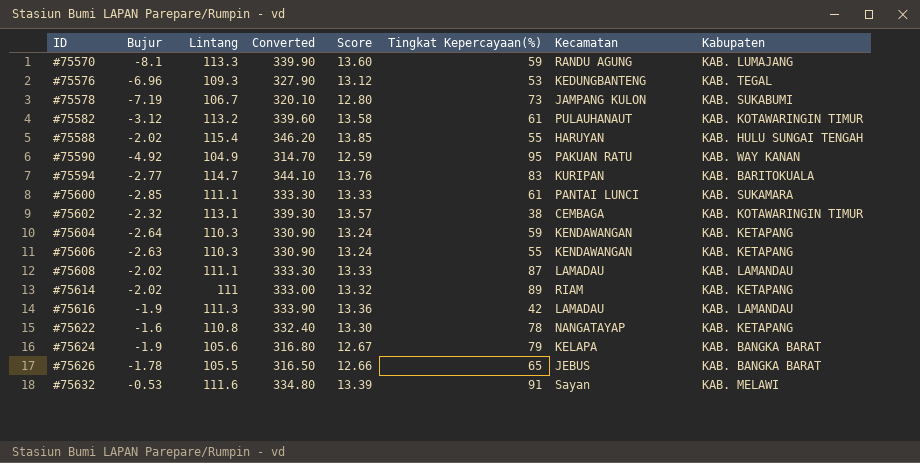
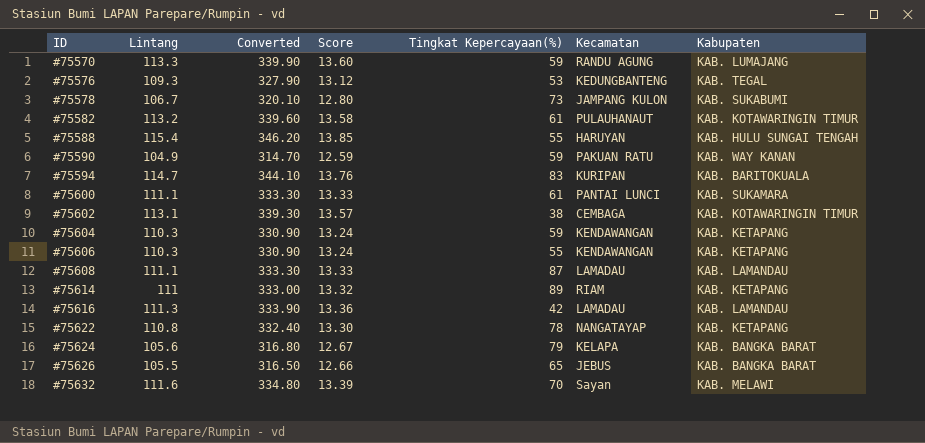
column Bujur | position: 2 -> none
#75590 | Tingkat Kepercayaan(%): 95 -> 59
#75632 | Tingkat Kepercayaan(%): 91 -> 70

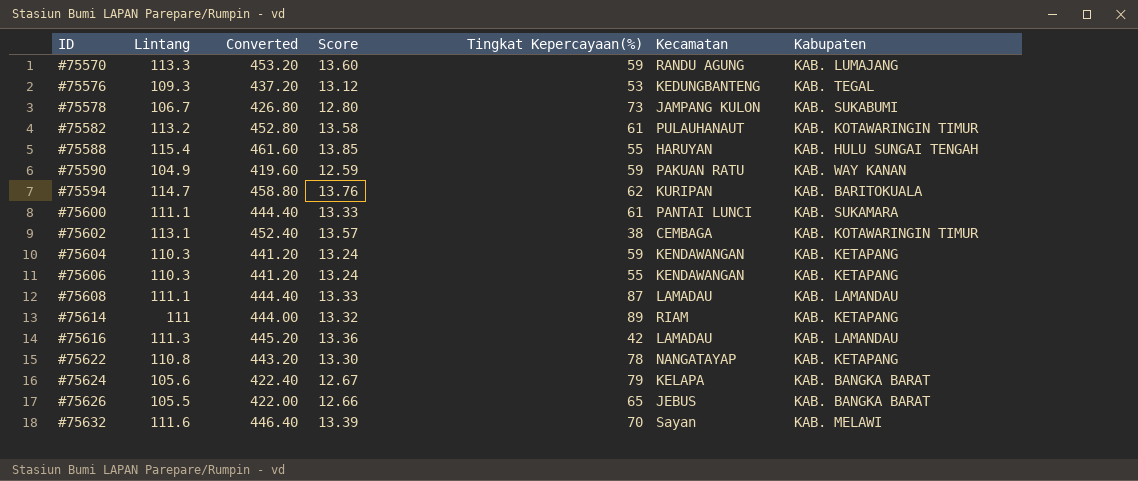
column Converted | formula: [Lintang] * 3 -> [Lintang] * 4
#75594 | Tingkat Kepercayaan(%): 83 -> 62

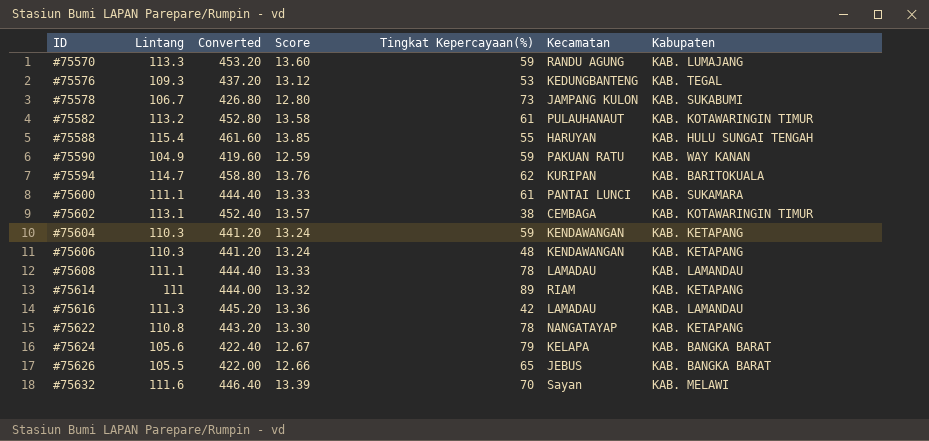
#75606 | Tingkat Kepercayaan(%): 55 -> 48
#75608 | Tingkat Kepercayaan(%): 87 -> 78

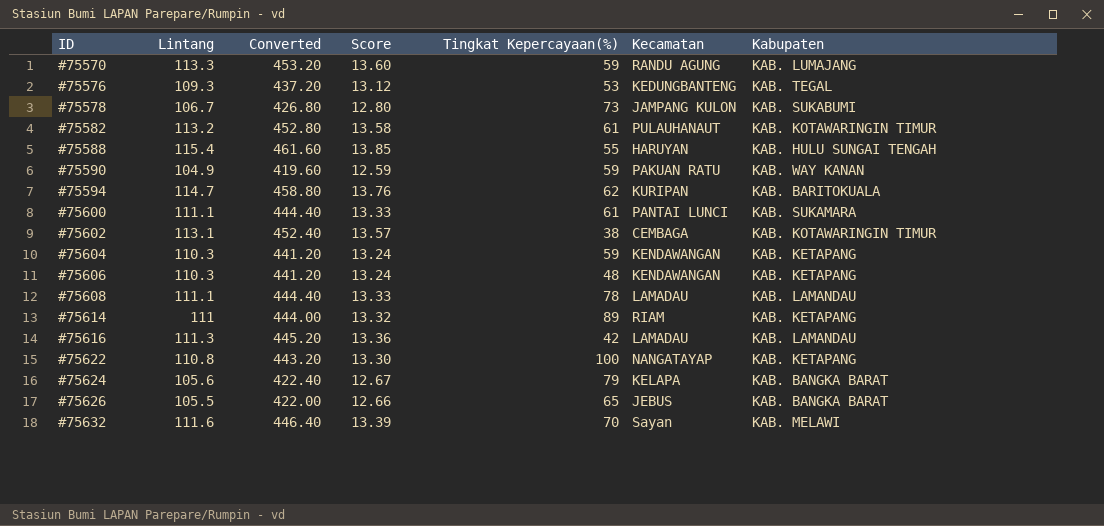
#75622 | Tingkat Kepercayaan(%): 78 -> 100

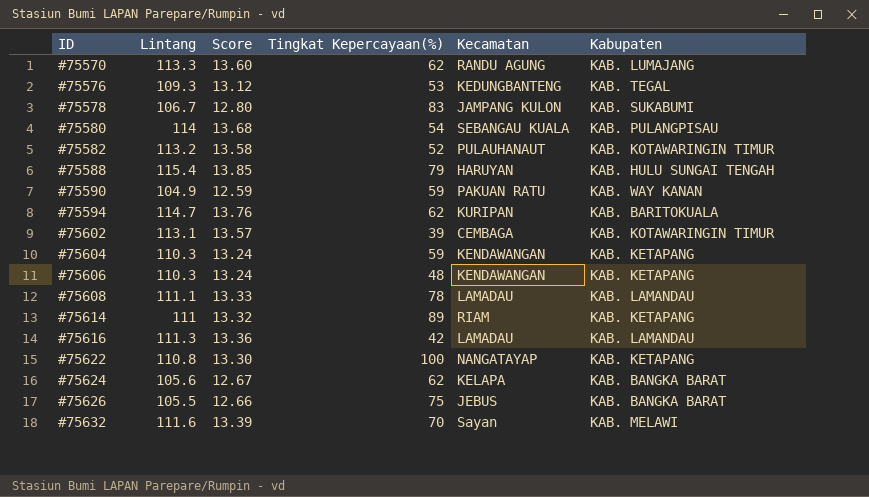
column Converted | formula: [Lintang] * 4 -> none
row #75600: 111.1 | 444.40 | 13.33 | 61 | PANTAI LUNCI | KAB. SUKAMARA -> none
#75570 | Tingkat Kepercayaan(%): 59 -> 62
#75578 | Tingkat Kepercayaan(%): 73 -> 83
row #75580: none -> 114 | 13.68 | 54 | SEBANGAU KUALA | KAB. PULANGPISAU
#75582 | Tingkat Kepercayaan(%): 61 -> 52
#75588 | Tingkat Kepercayaan(%): 55 -> 79
#75602 | Tingkat Kepercayaan(%): 38 -> 39
#75624 | Tingkat Kepercayaan(%): 79 -> 62
#75626 | Tingkat Kepercayaan(%): 65 -> 75

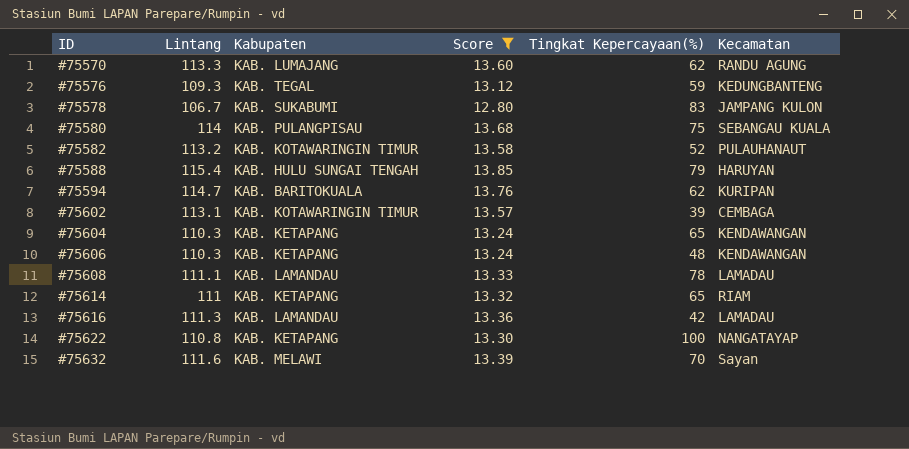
filter: none -> Score >= 12.80
column Kabupaten | position: 6 -> 3
#75576 | Tingkat Kepercayaan(%): 53 -> 59
#75580 | Tingkat Kepercayaan(%): 54 -> 75
#75604 | Tingkat Kepercayaan(%): 59 -> 65
#75614 | Tingkat Kepercayaan(%): 89 -> 65

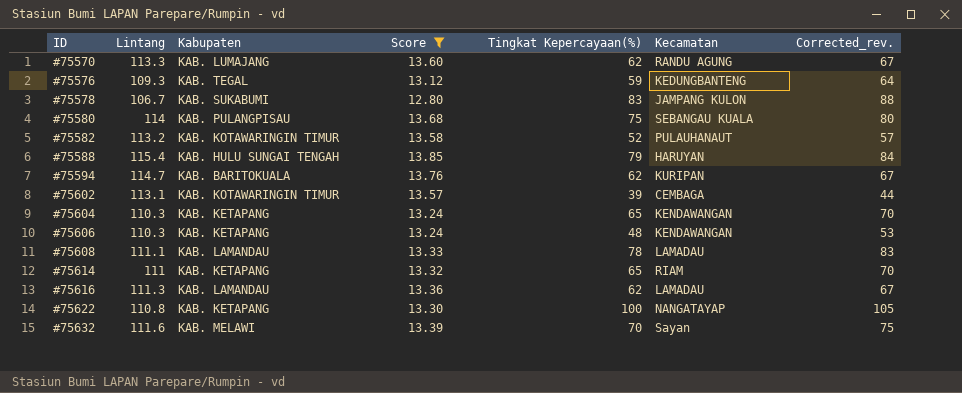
column Corrected_rev. | formula: none -> [Tingkat Kepercayaan(%)] + 5
#75616 | Tingkat Kepercayaan(%): 42 -> 62

